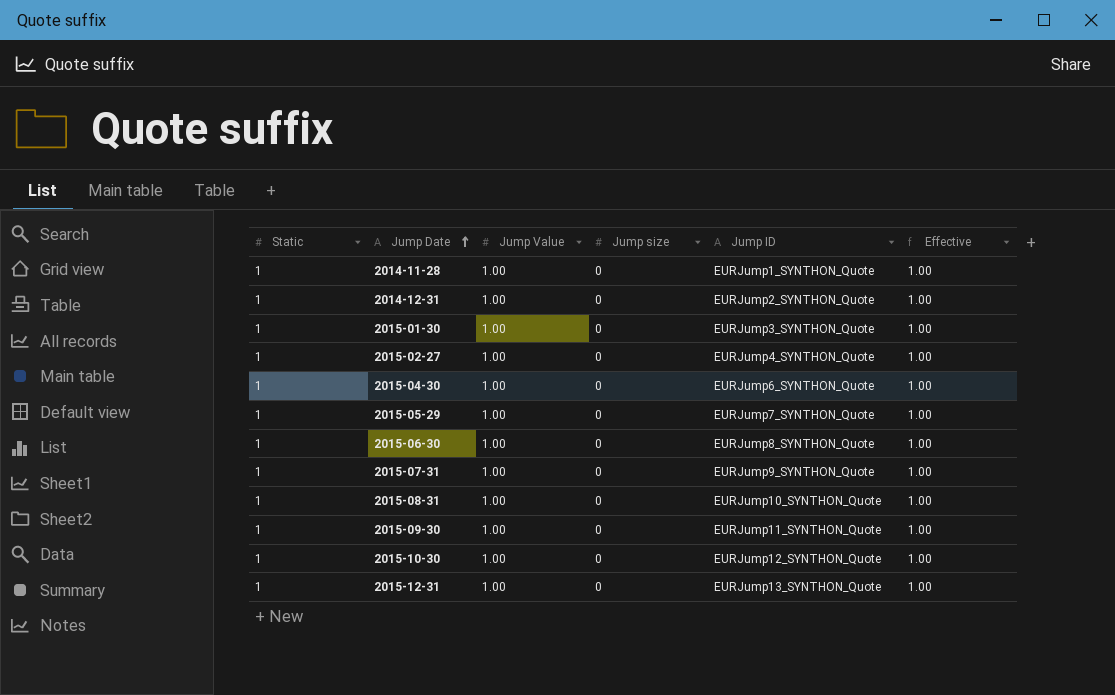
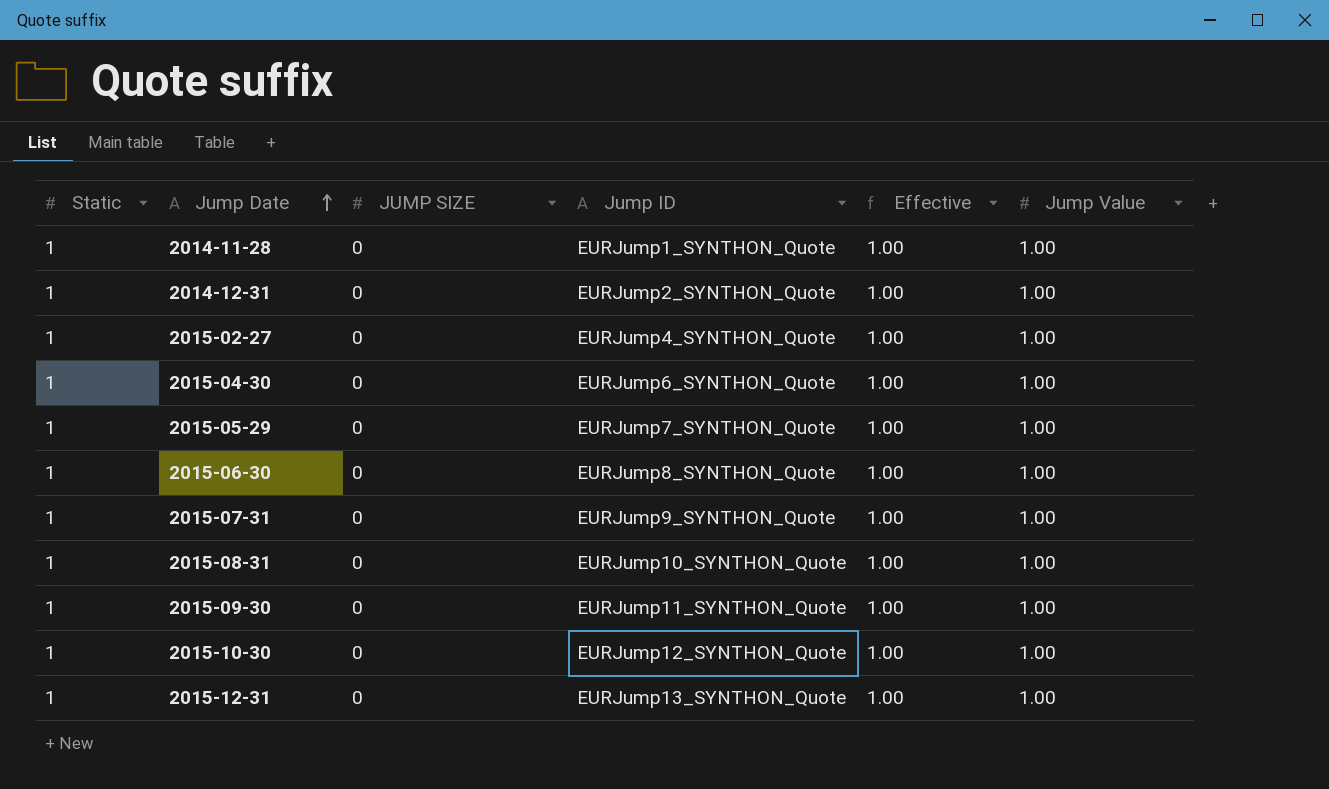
column name: Jump size -> JUMP SIZE
column Jump Value | position: 3 -> 6
row 2015-01-30: 1 | 1.00 | 0 | EURJump3_SYNTHON_Quote | 1.00 -> none

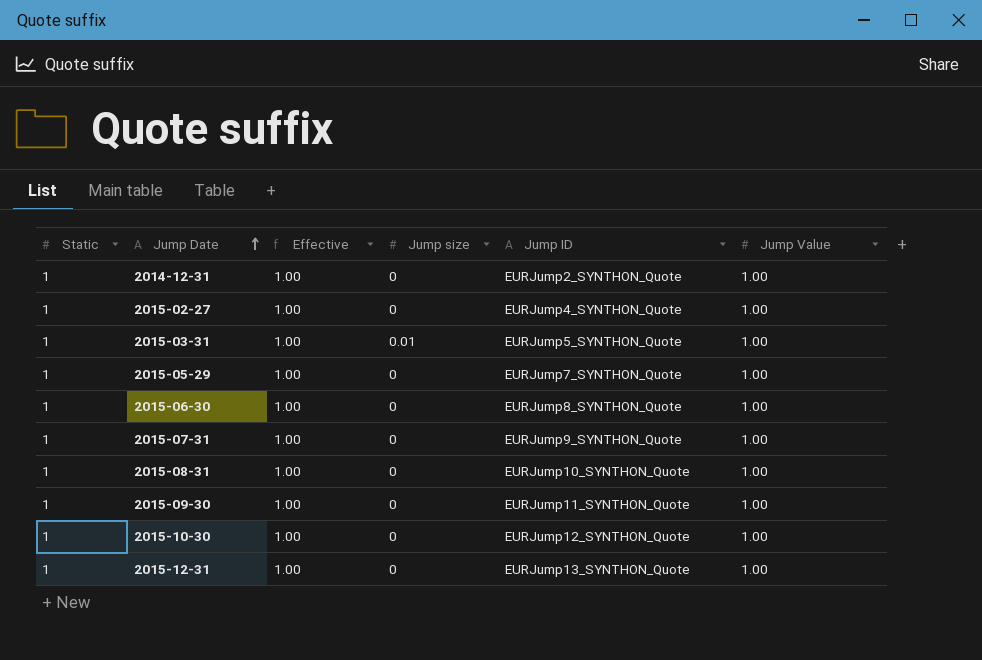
column Effective | position: 5 -> 3
column name: JUMP SIZE -> Jump size
row 2014-11-28: 1 | 0 | EURJump1_SYNTHON_Quote | 1.00 | 1.00 -> none
row 2015-04-30: 1 | 0 | EURJump6_SYNTHON_Quote | 1.00 | 1.00 -> none
row 2015-03-31: none -> 1 | 1.00 | 0.01 | EURJump5_SYNTHON_Quote | 1.00

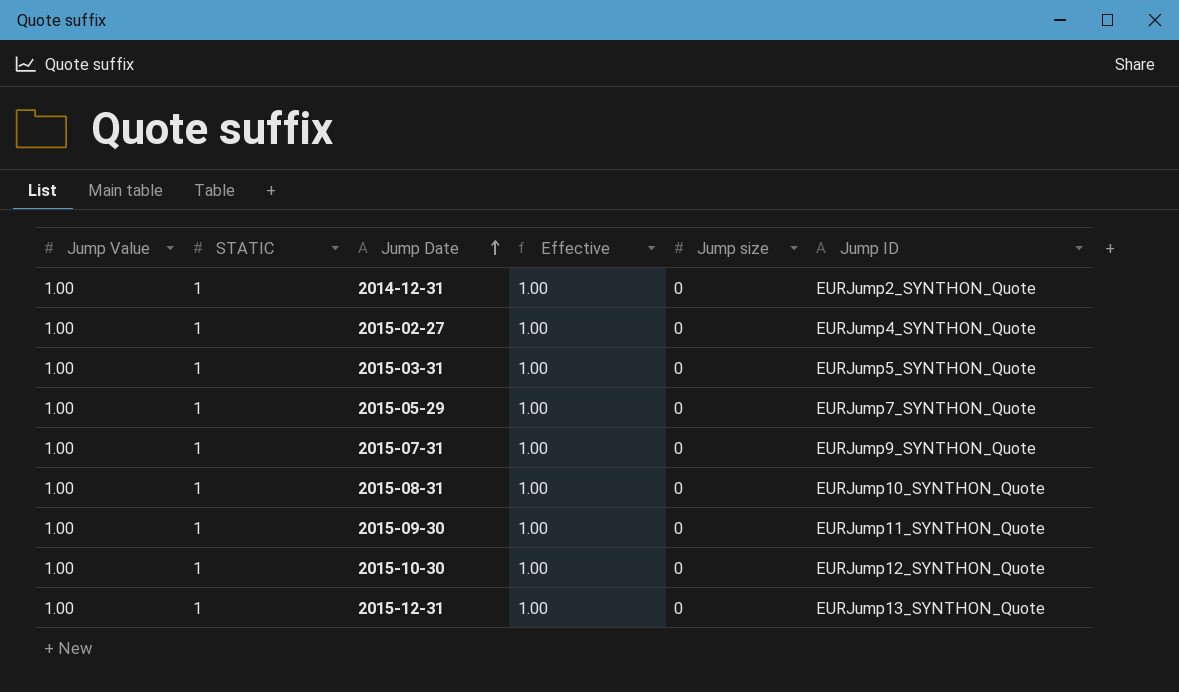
column Jump Value | position: 6 -> 1
column name: Static -> STATIC
row 2015-06-30: 1 | 1.00 | 0 | EURJump8_SYNTHON_Quote | 1.00 -> none
2015-03-31 | Jump size: 0.01 -> 0

